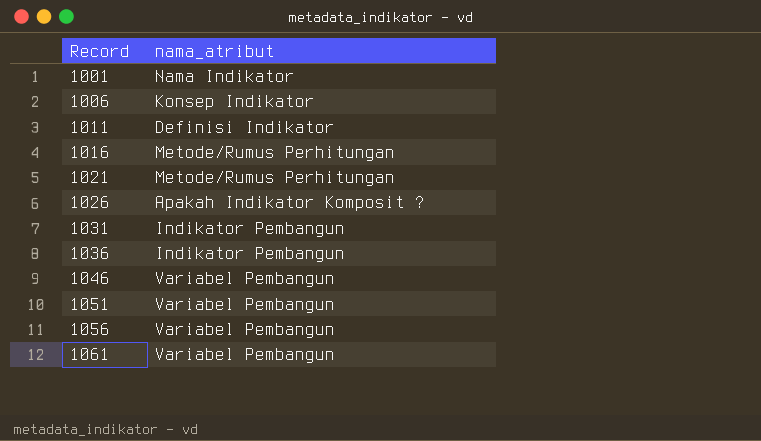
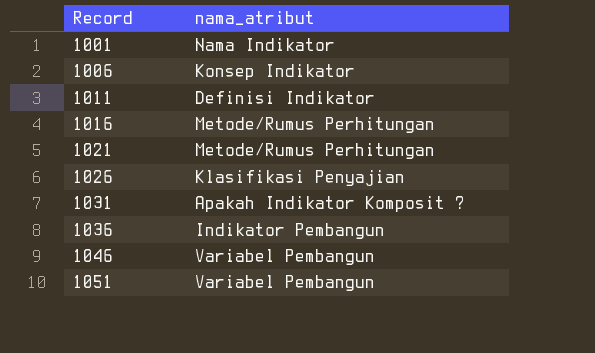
row 1056: Variabel Pembangun -> none
row 1061: Variabel Pembangun -> none
1026 | nama_atribut: Apakah Indikator Komposit ? -> Klasifikasi Penyajian
1031 | nama_atribut: Indikator Pembangun -> Apakah Indikator Komposit ?

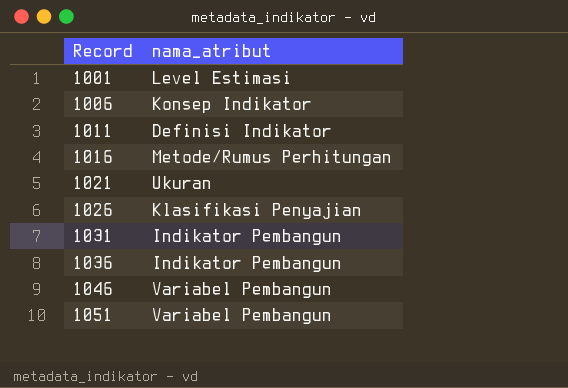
1001 | nama_atribut: Nama Indikator -> Level Estimasi
1021 | nama_atribut: Metode/Rumus Perhitungan -> Ukuran
1031 | nama_atribut: Apakah Indikator Komposit ? -> Indikator Pembangun

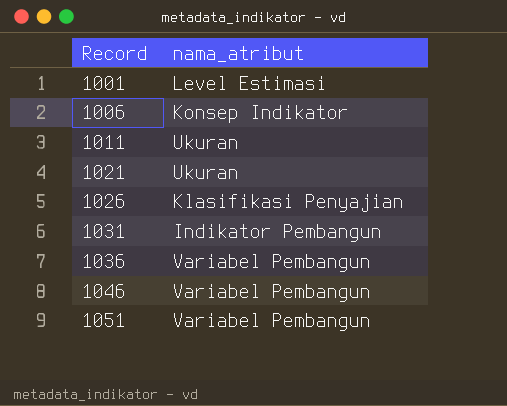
row 1016: Metode/Rumus Perhitungan -> none
1011 | nama_atribut: Definisi Indikator -> Ukuran
1036 | nama_atribut: Indikator Pembangun -> Variabel Pembangun

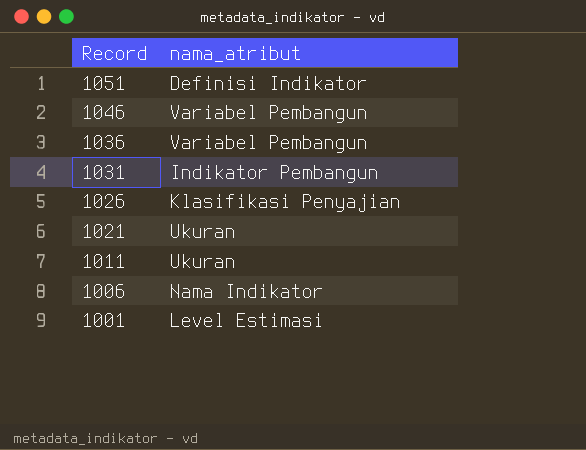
row order: Record ascending -> Record descending
1051 | nama_atribut: Variabel Pembangun -> Definisi Indikator
1006 | nama_atribut: Konsep Indikator -> Nama Indikator

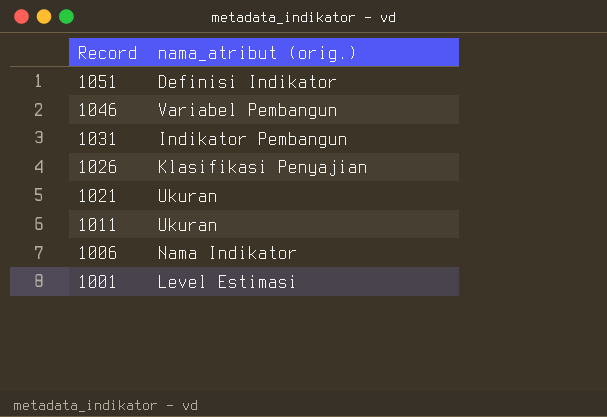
column name: nama_atribut -> nama_atribut (orig.)
row 1036: Variabel Pembangun -> none

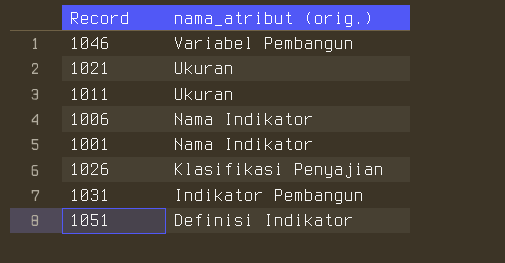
row order: Record descending -> nama_atribut (orig.) descending
1001 | nama_atribut (orig.): Level Estimasi -> Nama Indikator

